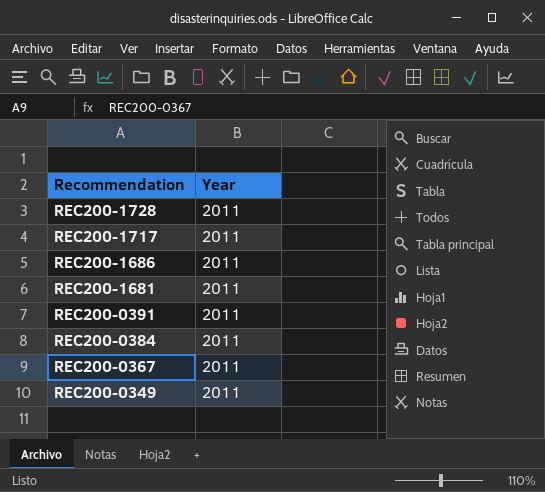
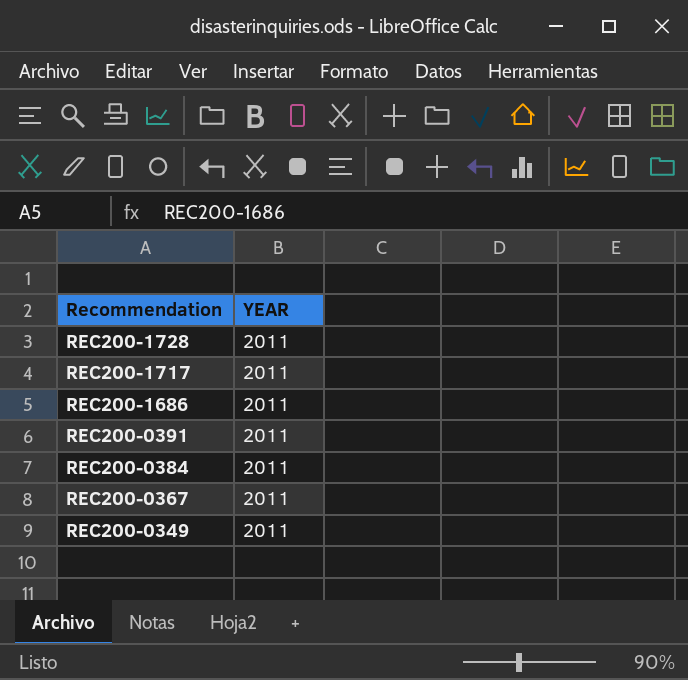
column name: Year -> YEAR
row REC200-1681: 2011 -> none

